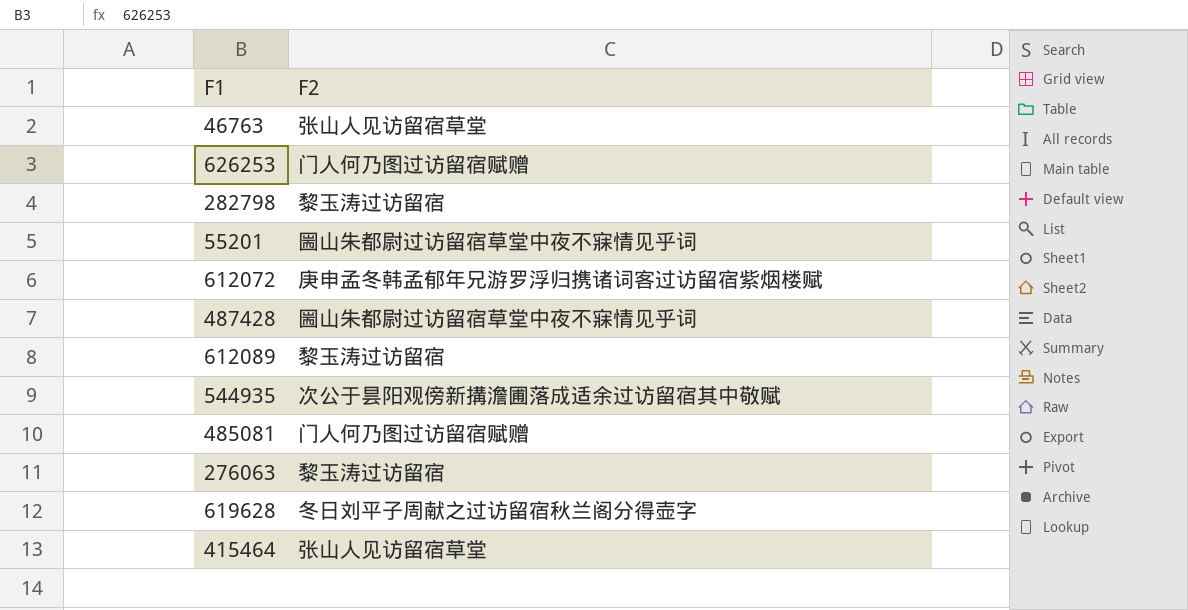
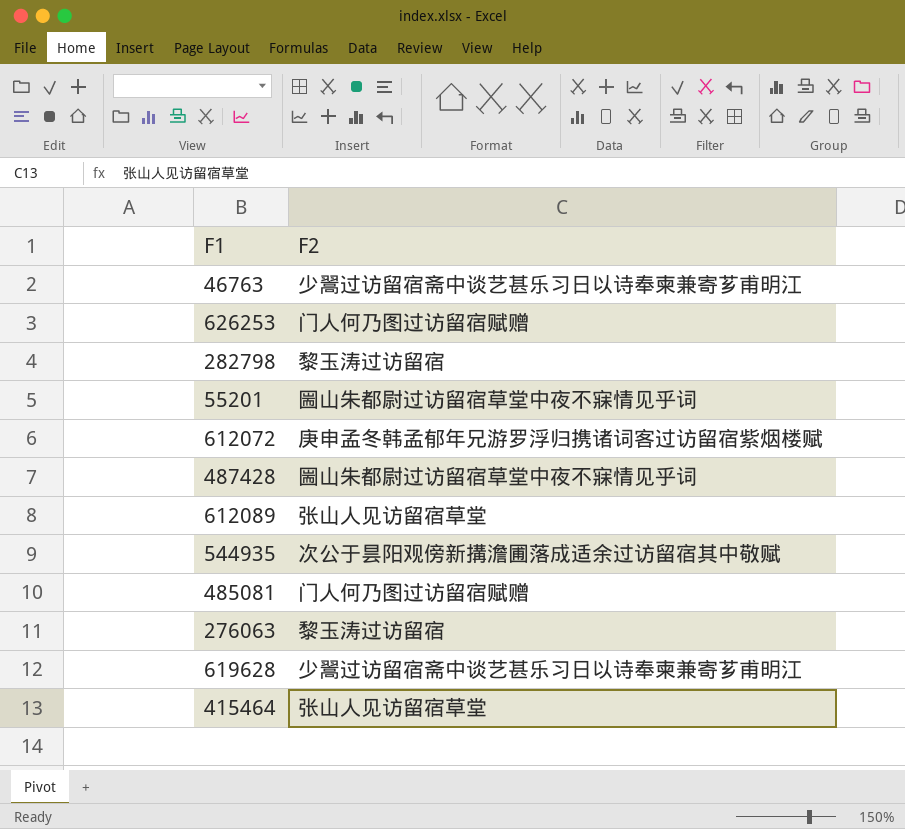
46763 | F2: 张山人见访留宿草堂 -> 少翯过访留宿斋中谈艺甚乐习日以诗奉柬兼寄芗甫明江
612089 | F2: 黎玉涛过访留宿 -> 张山人见访留宿草堂
619628 | F2: 冬日刘平子周献之过访留宿秋兰阁分得壶字 -> 少翯过访留宿斋中谈艺甚乐习日以诗奉柬兼寄芗甫明江

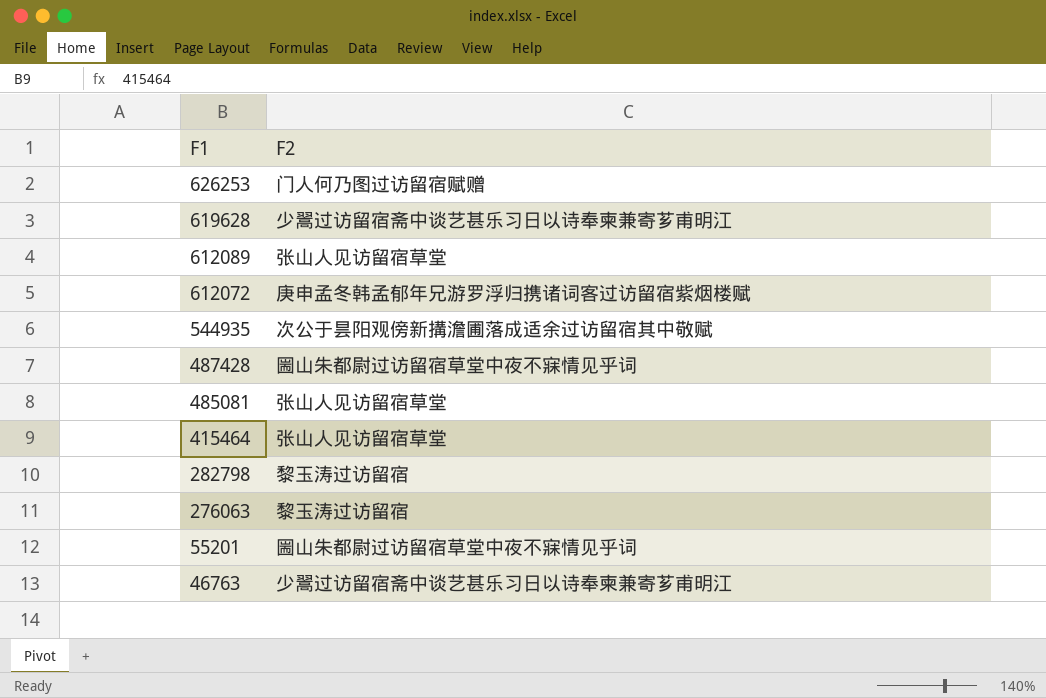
row order: none -> F1 descending
485081 | F2: 门人何乃图过访留宿赋赠 -> 张山人见访留宿草堂

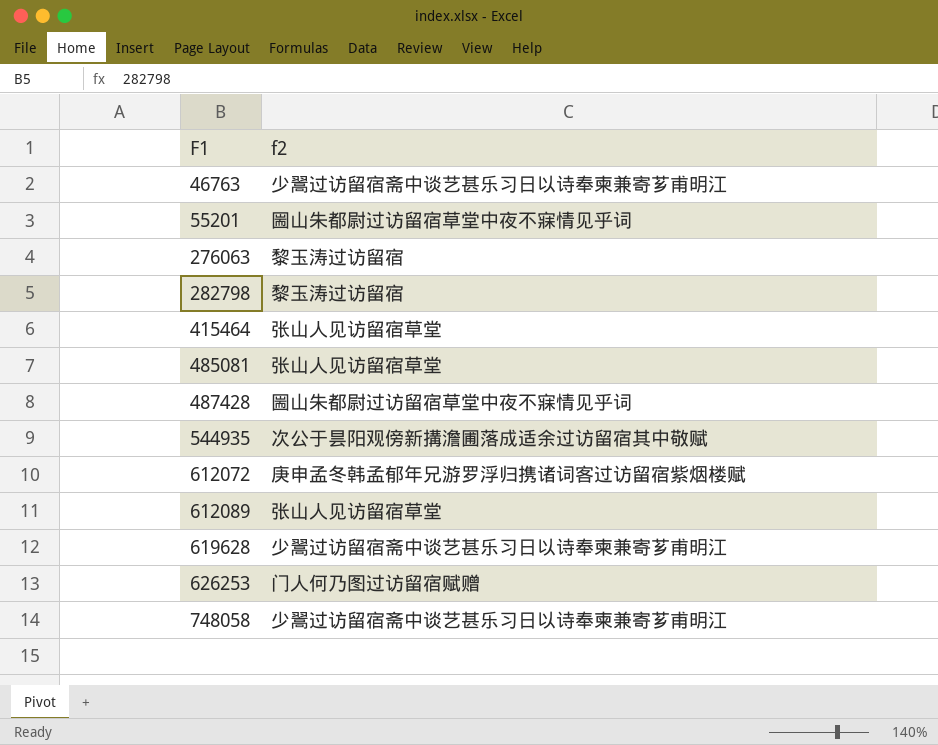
row order: F1 descending -> F1 ascending
column name: F2 -> f2
row 748058: none -> 少翯过访留宿斋中谈艺甚乐习日以诗奉柬兼寄芗甫明江

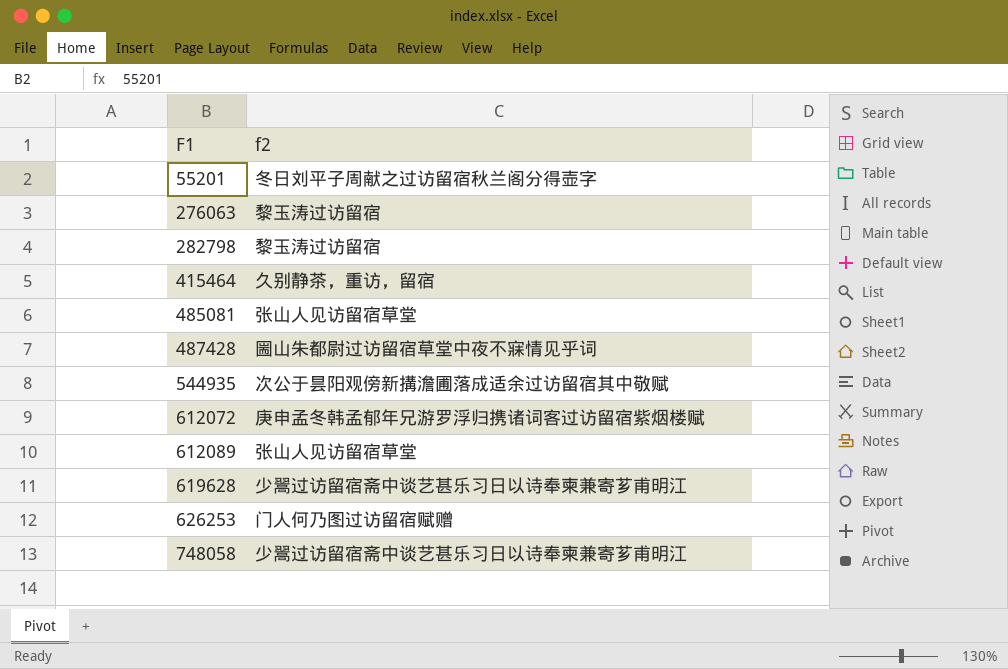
row 46763: 少翯过访留宿斋中谈艺甚乐习日以诗奉柬兼寄芗甫明江 -> none
55201 | f2: 圌山朱都尉过访留宿草堂中夜不寐情见乎词 -> 冬日刘平子周献之过访留宿秋兰阁分得壶字
415464 | f2: 张山人见访留宿草堂 -> 久别静茶，重访，留宿

